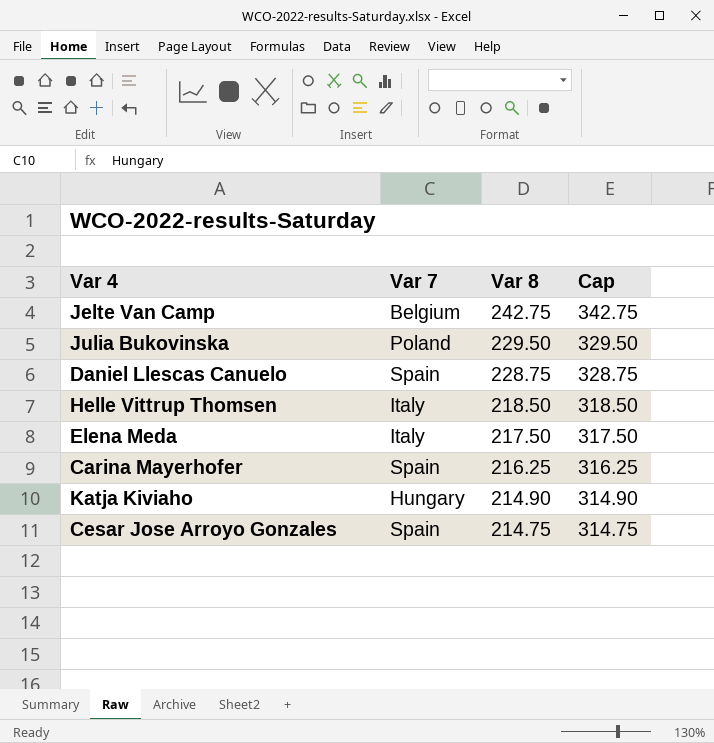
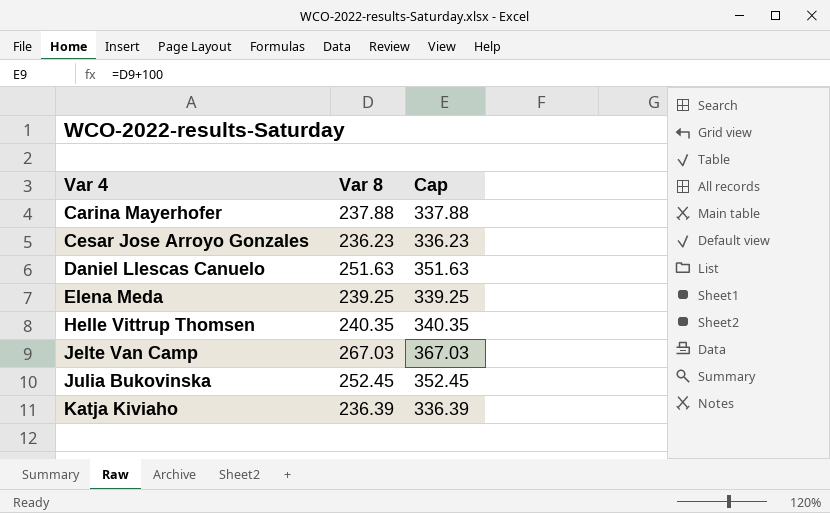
row order: Var 8 descending -> Var 4 ascending
column Var 7 | position: 2 -> none
Carina Mayerhofer | Var 8: 216.25 -> 237.88
Carina Mayerhofer | Cap: 316.25 -> 337.88
Cesar Jose Arroyo Gonzales | Var 8: 214.75 -> 236.23
Cesar Jose Arroyo Gonzales | Cap: 314.75 -> 336.23
Daniel Llescas Canuelo | Var 8: 228.75 -> 251.63
Daniel Llescas Canuelo | Cap: 328.75 -> 351.63
Elena Meda | Var 8: 217.50 -> 239.25
Elena Meda | Cap: 317.50 -> 339.25
Helle Vittrup Thomsen | Var 8: 218.50 -> 240.35
Helle Vittrup Thomsen | Cap: 318.50 -> 340.35
Jelte Van Camp | Var 8: 242.75 -> 267.03
Jelte Van Camp | Cap: 342.75 -> 367.03
Julia Bukovinska | Var 8: 229.50 -> 252.45
Julia Bukovinska | Cap: 329.50 -> 352.45
Katja Kiviaho | Var 8: 214.90 -> 236.39
Katja Kiviaho | Cap: 314.90 -> 336.39

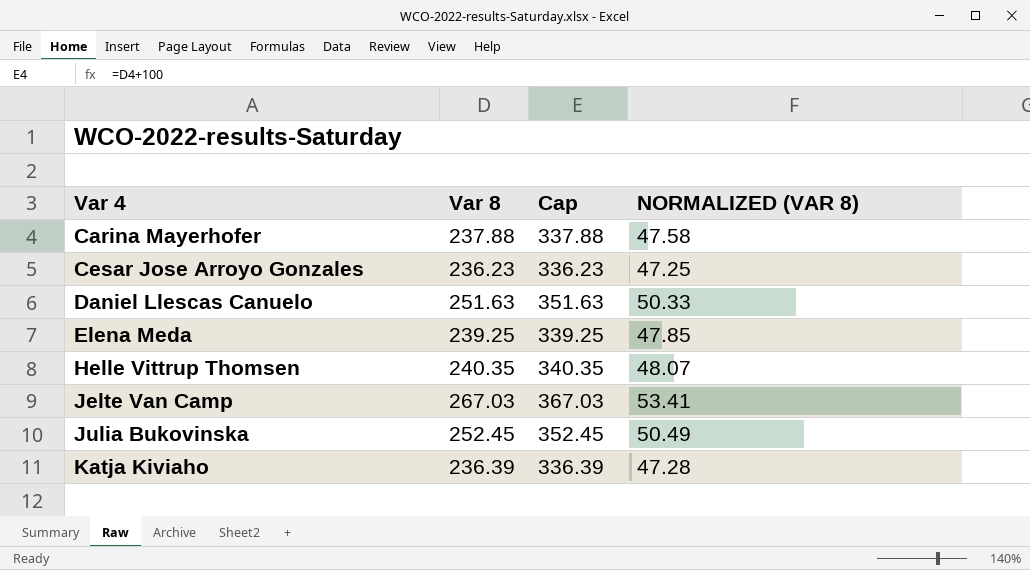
column NORMALIZED (VAR 8) | formula: none -> [Var 8] * 0.2

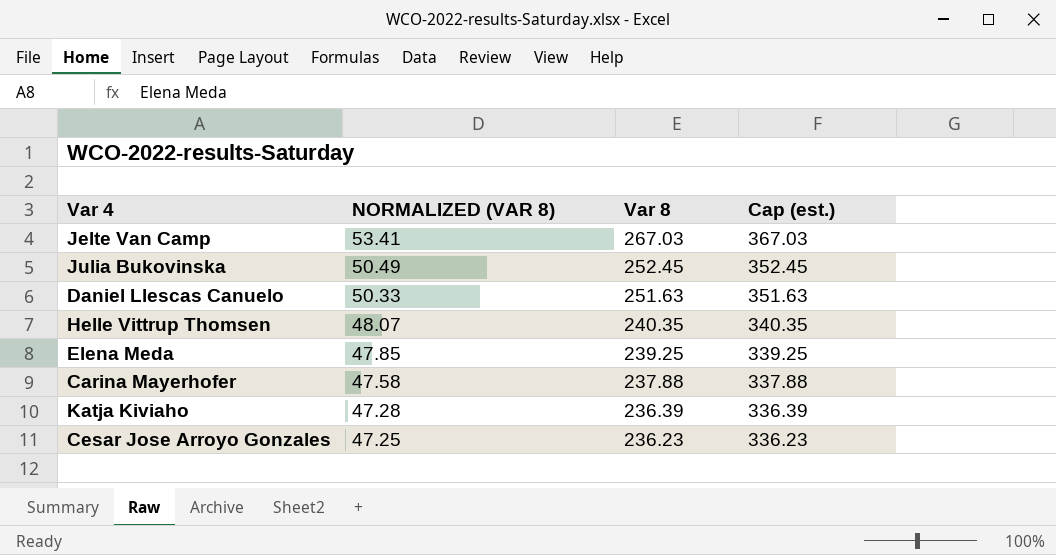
row order: Var 4 ascending -> NORMALIZED (VAR 8) descending
column NORMALIZED (VAR 8) | position: 4 -> 2
column name: Cap -> Cap (est.)

